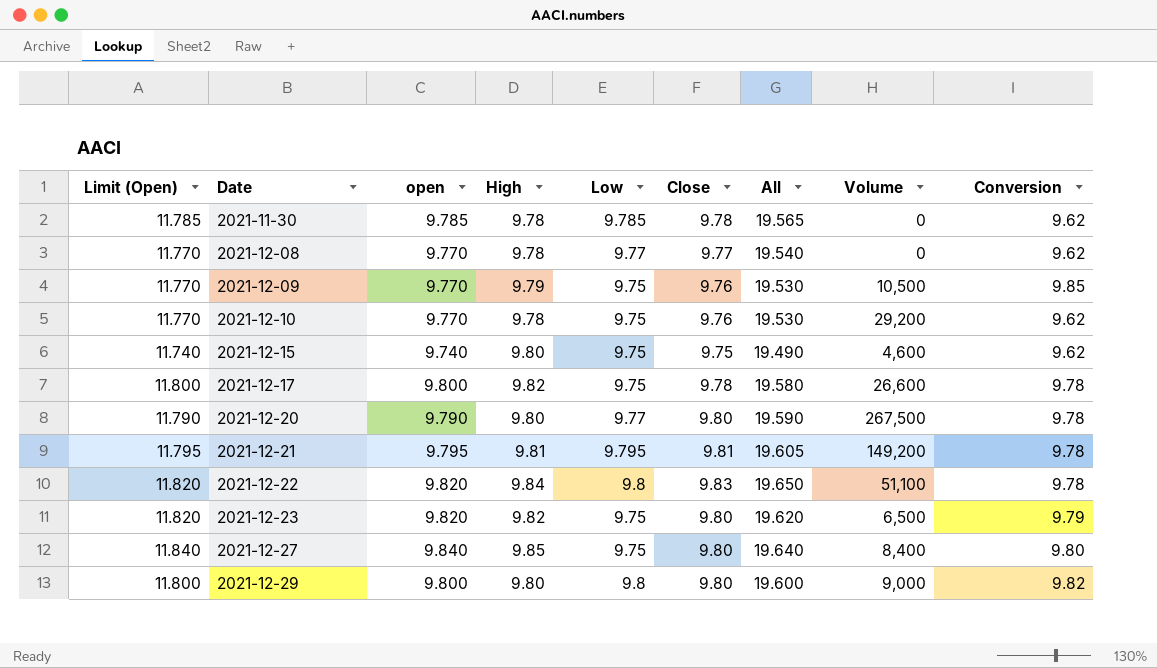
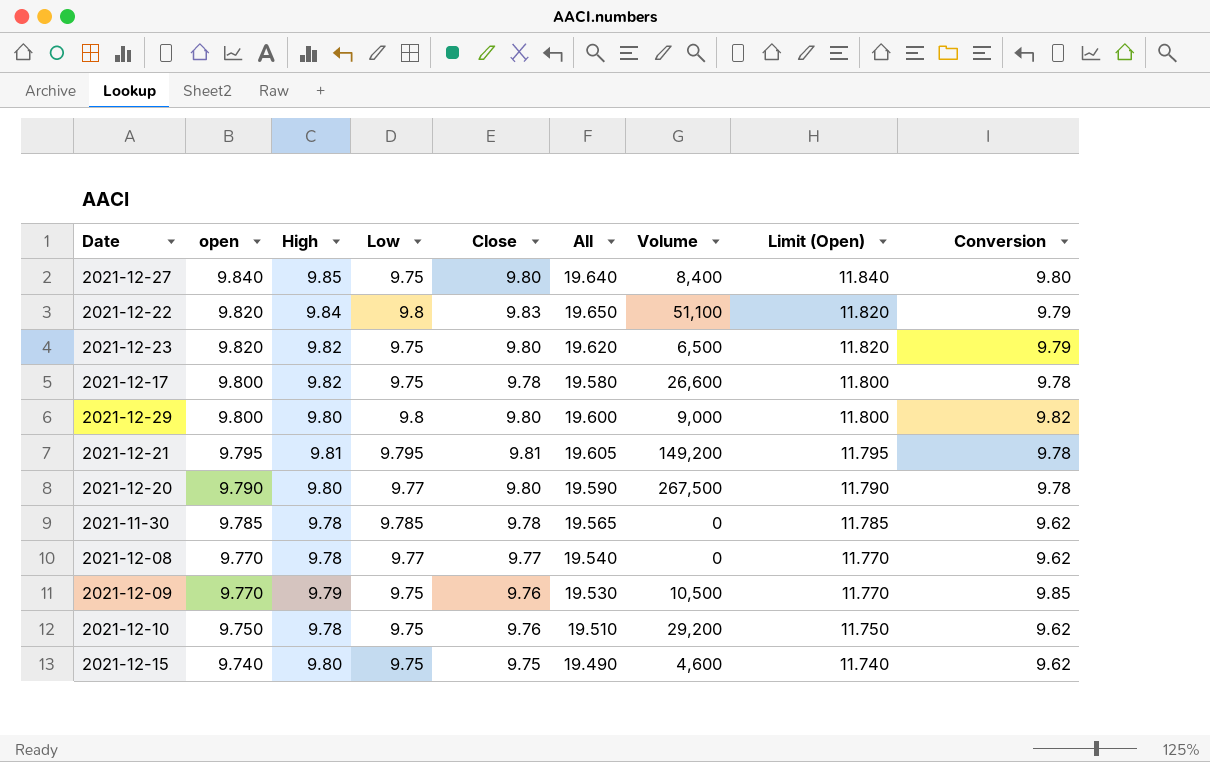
row order: Date ascending -> open descending
column Limit (Open) | position: 1 -> 8
2021-12-22 | Conversion: 9.78 -> 9.79
2021-12-10 | open: 9.770 -> 9.750
2021-12-10 | All: 19.530 -> 19.510
2021-12-10 | Limit (Open): 11.770 -> 11.750

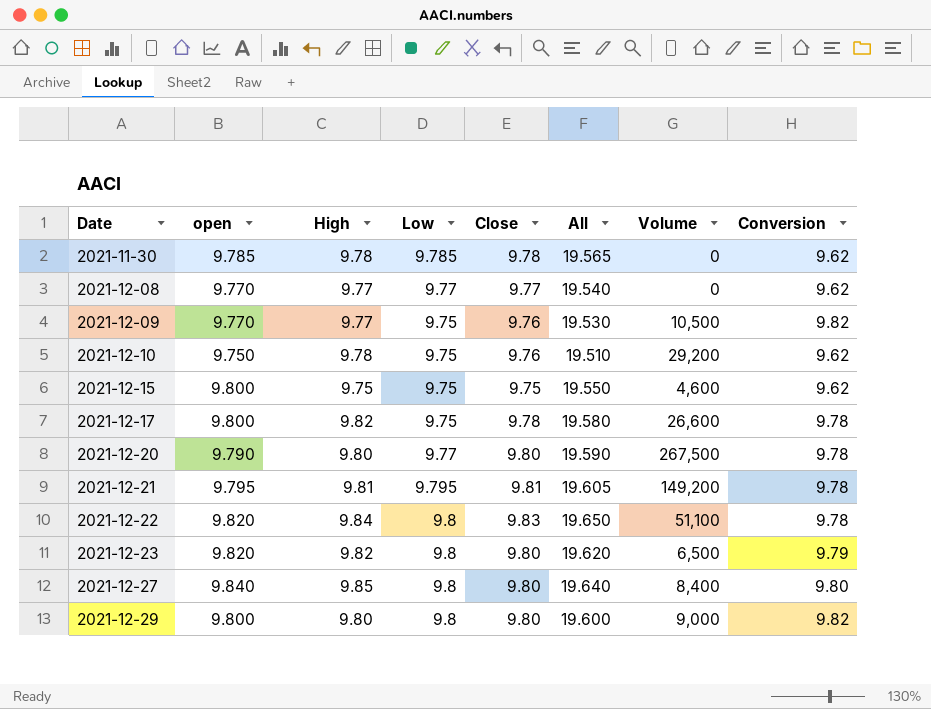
row order: open descending -> Date ascending
column Limit (Open) | formula: [open] + 2 -> none
2021-12-08 | High: 9.78 -> 9.77
2021-12-09 | High: 9.79 -> 9.77
2021-12-09 | Conversion: 9.85 -> 9.82
2021-12-15 | open: 9.740 -> 9.800
2021-12-15 | High: 9.80 -> 9.75
2021-12-15 | All: 19.490 -> 19.550
2021-12-22 | Conversion: 9.79 -> 9.78
2021-12-23 | Low: 9.75 -> 9.8
2021-12-27 | Low: 9.75 -> 9.8

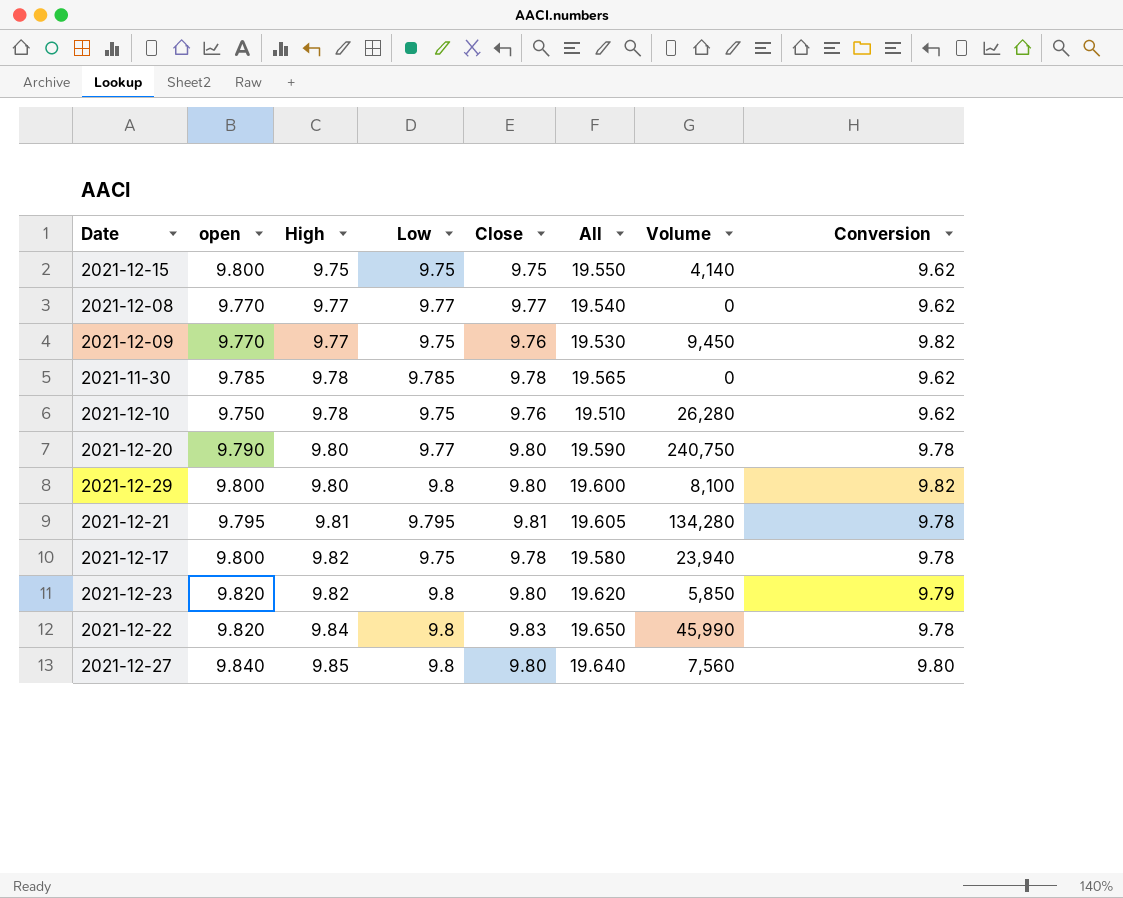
row order: Date ascending -> High ascending
2021-12-15 | Volume: 4,600 -> 4,140
2021-12-09 | Volume: 10,500 -> 9,450
2021-12-10 | Volume: 29,200 -> 26,280
2021-12-20 | Volume: 267,500 -> 240,750
2021-12-29 | Volume: 9,000 -> 8,100
2021-12-21 | Volume: 149,200 -> 134,280
2021-12-17 | Volume: 26,600 -> 23,940
2021-12-23 | Volume: 6,500 -> 5,850
2021-12-22 | Volume: 51,100 -> 45,990
2021-12-27 | Volume: 8,400 -> 7,560

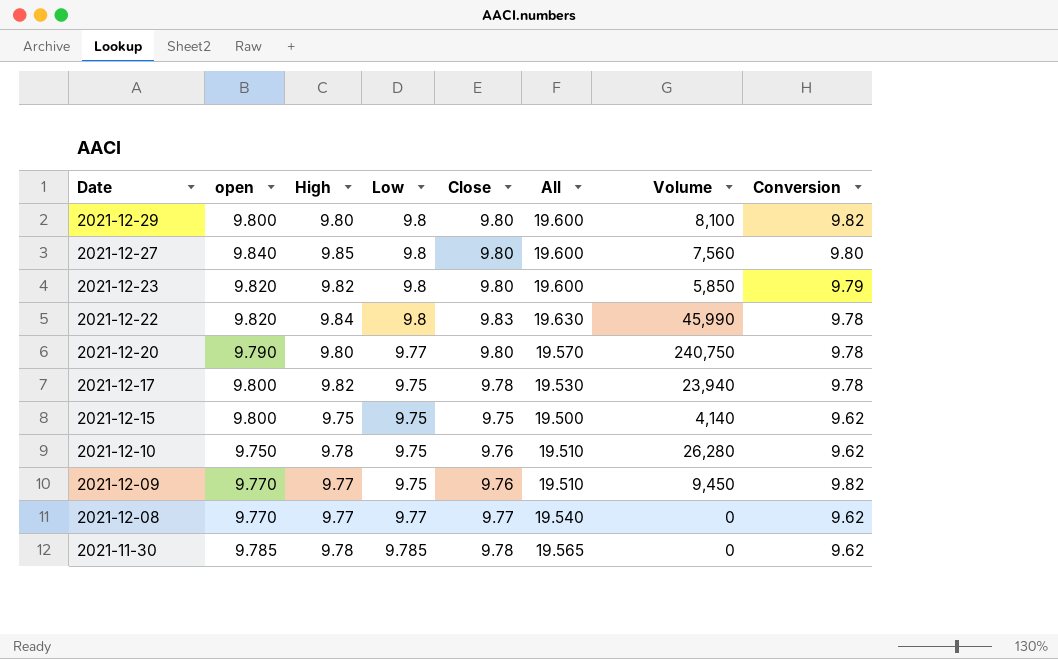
row order: High ascending -> Date descending
column All | formula: [open] + [Close] -> [Low] + [Close]
row 2021-12-21: 9.795 | 9.81 | 9.795 | 9.81 | 19.605 | 134,280 | 9.78 -> none

